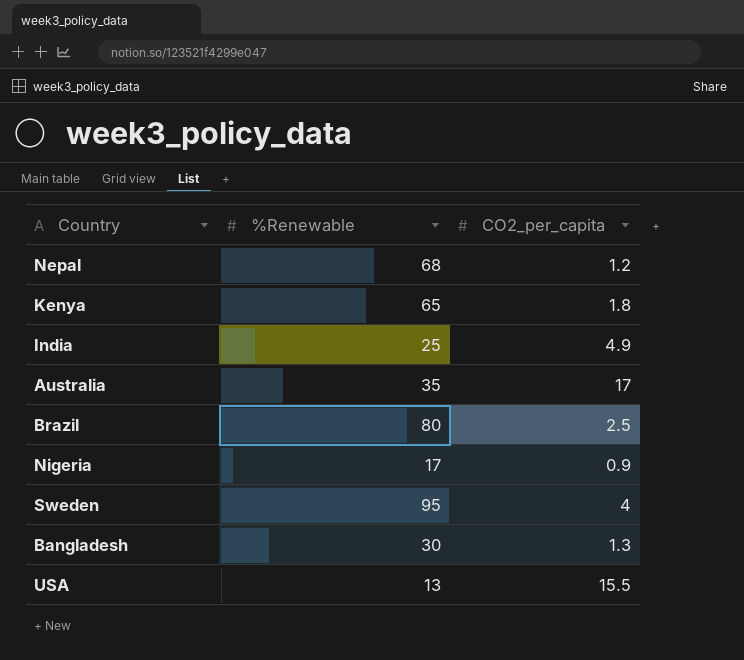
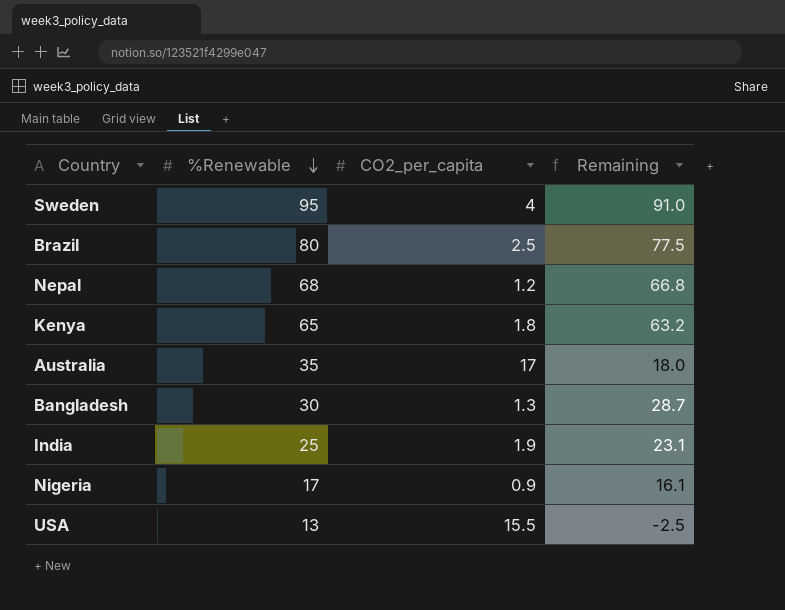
row order: none -> %Renewable descending
column Remaining | formula: none -> [%Renewable] - [CO2_per_capita]
India | CO2_per_capita: 4.9 -> 1.9

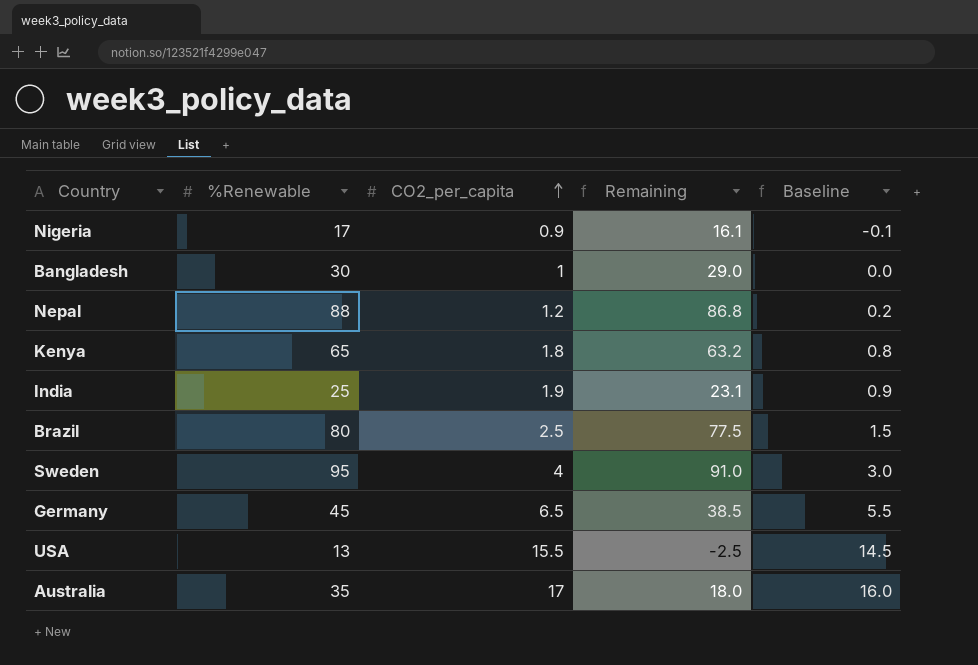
row order: %Renewable descending -> CO2_per_capita ascending
column Baseline | formula: none -> [CO2_per_capita] - 1
Bangladesh | CO2_per_capita: 1.3 -> 1
Bangladesh | Remaining: 28.7 -> 29.0
Nepal | %Renewable: 68 -> 88
Nepal | Remaining: 66.8 -> 86.8
row Germany: none -> 45 | 6.5 | 38.5 | 5.5

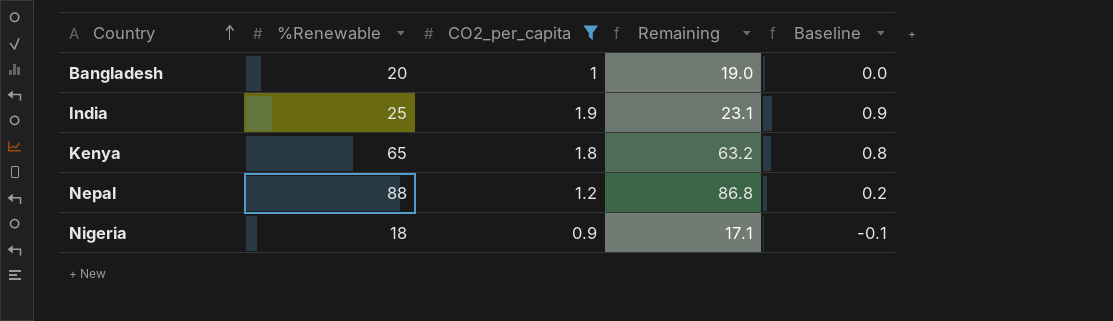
filter: none -> CO2_per_capita <= 1.9
row order: CO2_per_capita ascending -> Country ascending
Bangladesh | %Renewable: 30 -> 20
Bangladesh | Remaining: 29.0 -> 19.0
Nigeria | %Renewable: 17 -> 18
Nigeria | Remaining: 16.1 -> 17.1

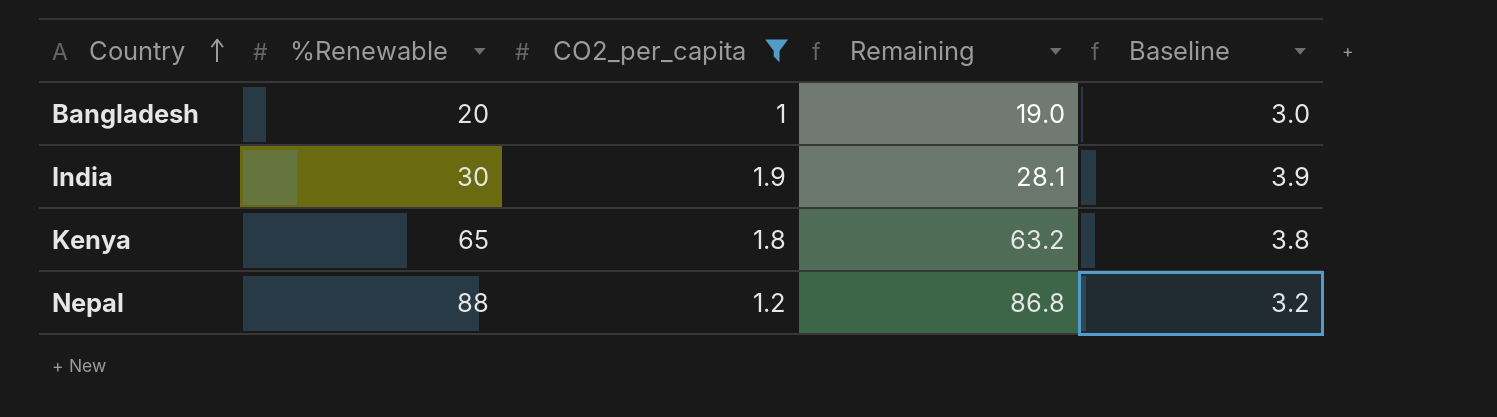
column Baseline | formula: [CO2_per_capita] - 1 -> [CO2_per_capita] + 2
row Nigeria: 18 | 0.9 | 17.1 | -0.1 -> none
India | %Renewable: 25 -> 30
India | Remaining: 23.1 -> 28.1

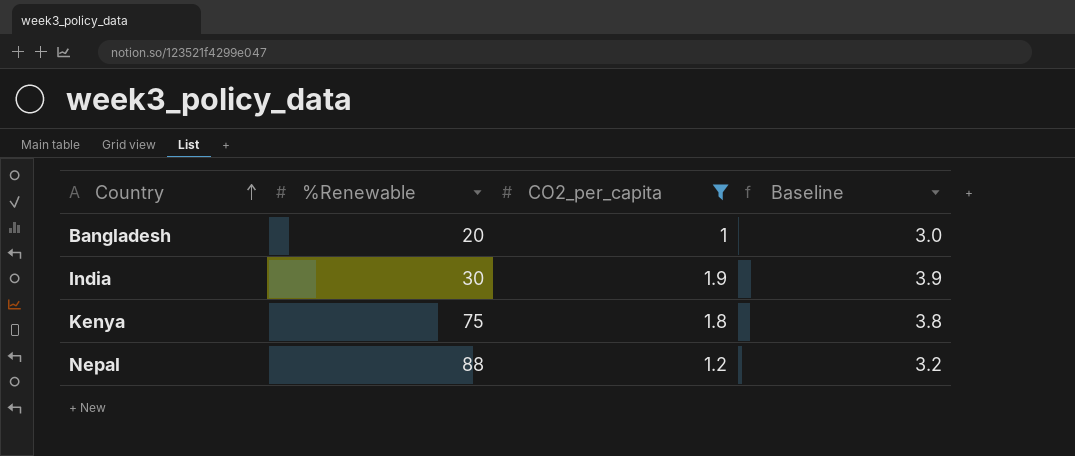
column Remaining | formula: [%Renewable] - [CO2_per_capita] -> none
Kenya | %Renewable: 65 -> 75

